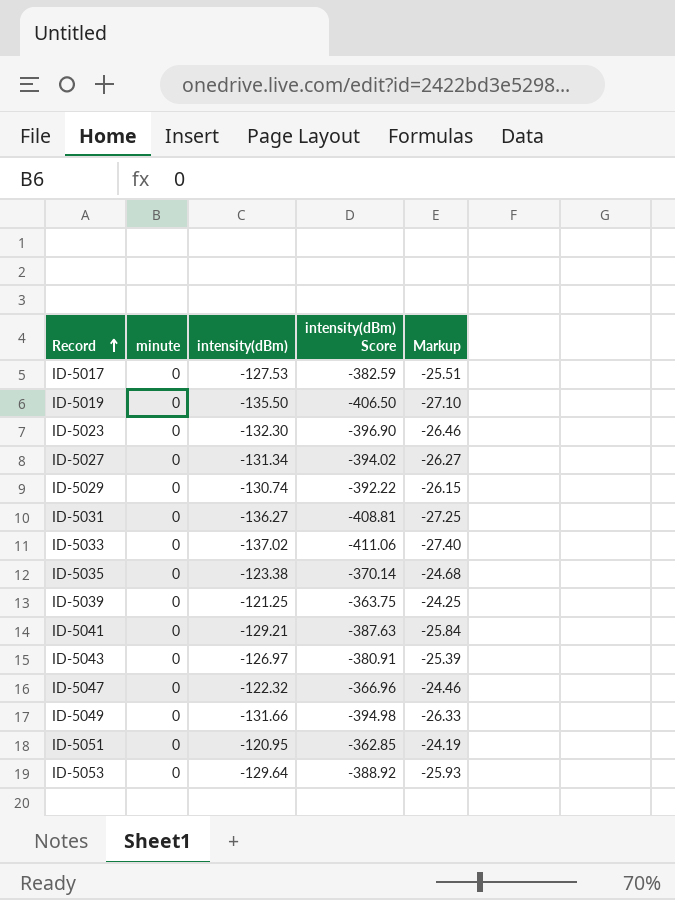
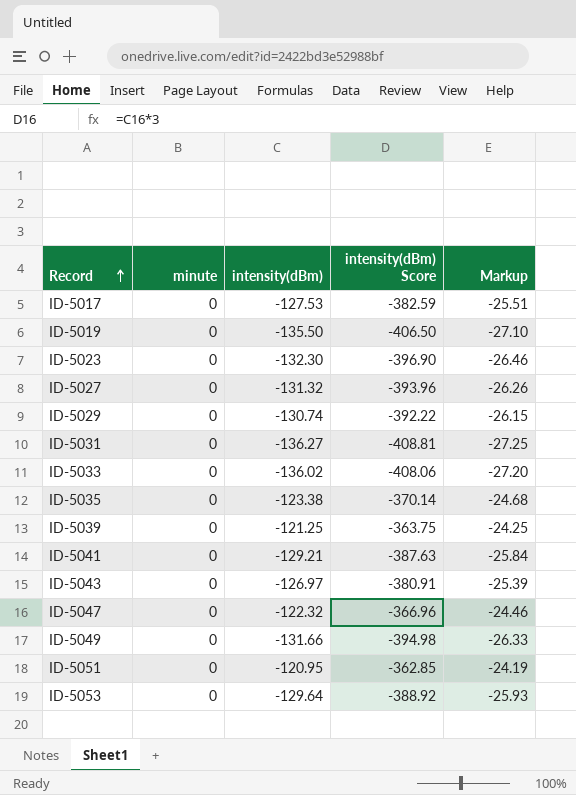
ID-5027 | intensity(dBm): -131.34 -> -131.32
ID-5027 | intensity(dBm) Score: -394.02 -> -393.96
ID-5027 | Markup: -26.27 -> -26.26
ID-5033 | intensity(dBm): -137.02 -> -136.02
ID-5033 | intensity(dBm) Score: -411.06 -> -408.06
ID-5033 | Markup: -27.40 -> -27.20

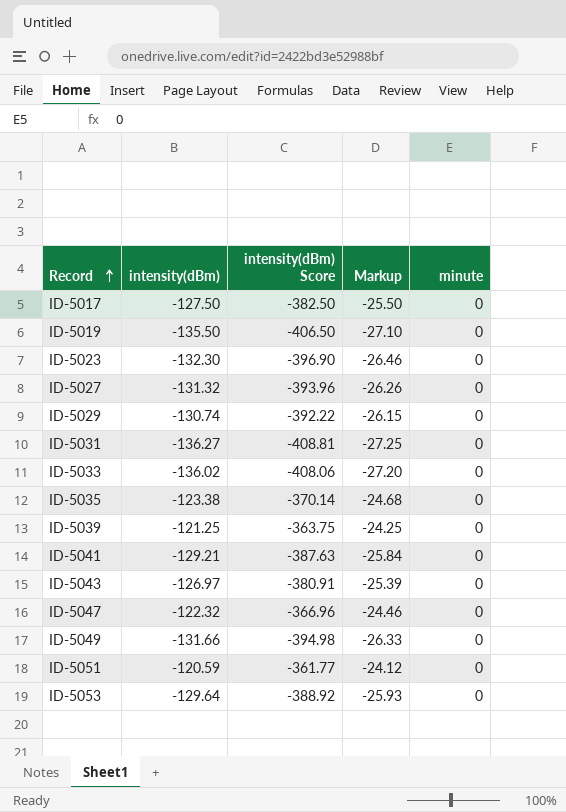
column minute | position: 2 -> 5
ID-5017 | intensity(dBm): -127.53 -> -127.50
ID-5017 | intensity(dBm) Score: -382.59 -> -382.50
ID-5017 | Markup: -25.51 -> -25.50
ID-5051 | intensity(dBm): -120.95 -> -120.59
ID-5051 | intensity(dBm) Score: -362.85 -> -361.77
ID-5051 | Markup: -24.19 -> -24.12

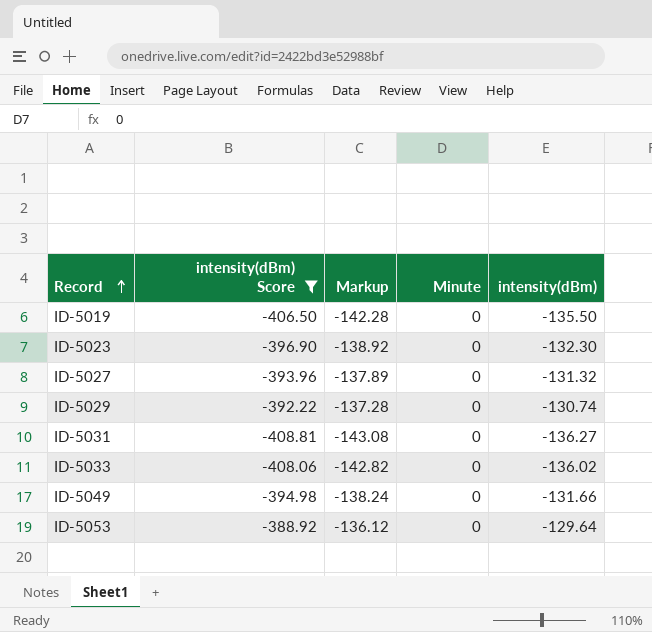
filter: none -> intensity(dBm) Score <= -388.92
column Markup | formula: [intensity(dBm)] * 0.2 -> [intensity(dBm)] * 1.05
column name: minute -> Minute
column intensity(dBm) | position: 2 -> 5

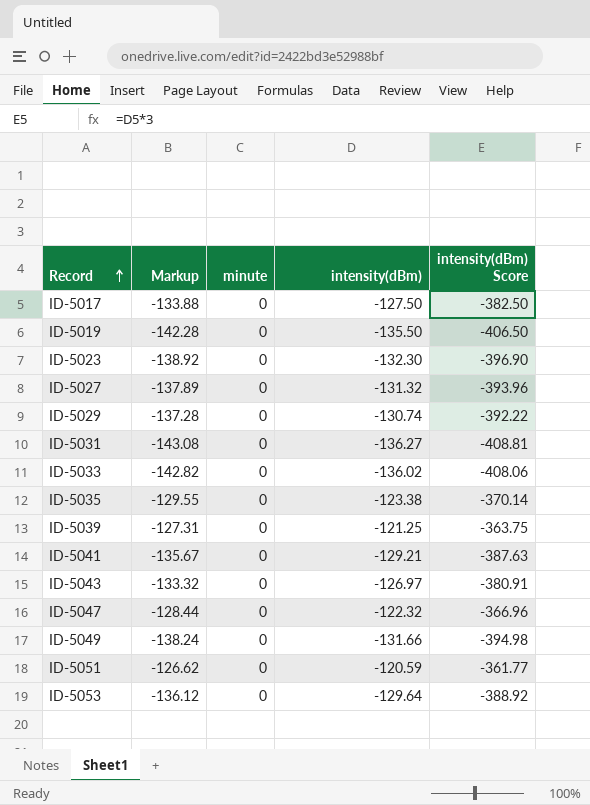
filter: intensity(dBm) Score <= -388.92 -> none
column name: Minute -> minute
column intensity(dBm) Score | position: 2 -> 5

